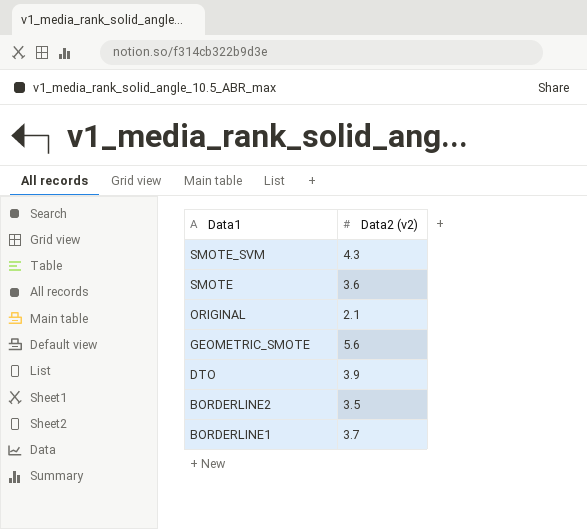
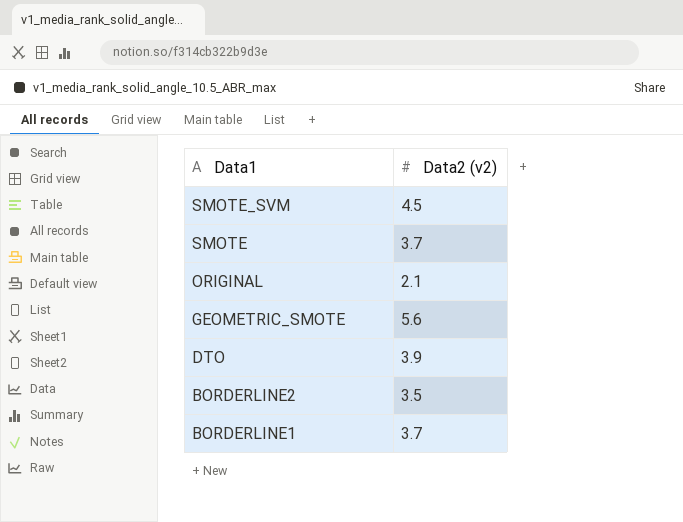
SMOTE_SVM | Data2 (v2): 4.3 -> 4.5
SMOTE | Data2 (v2): 3.6 -> 3.7

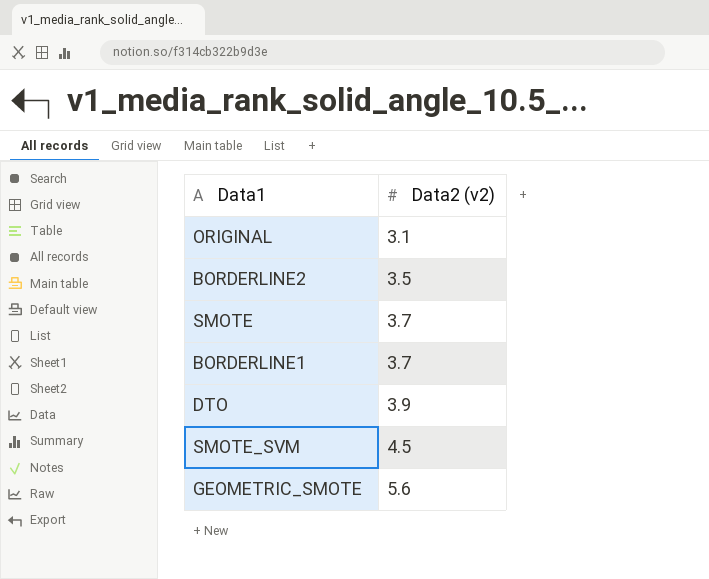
row order: Data1 descending -> Data2 (v2) ascending
ORIGINAL | Data2 (v2): 2.1 -> 3.1

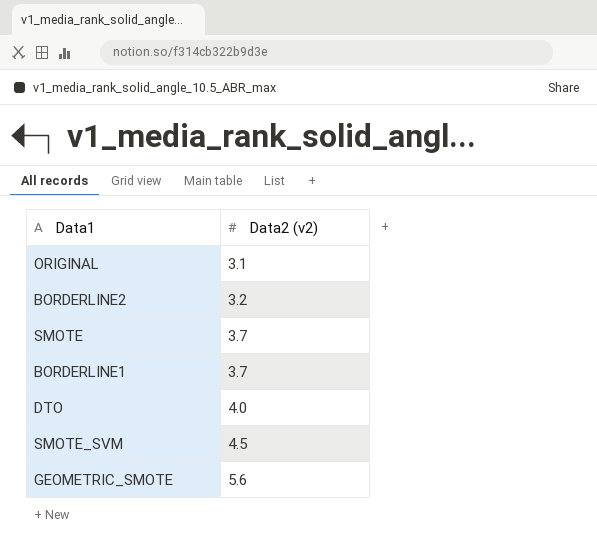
BORDERLINE2 | Data2 (v2): 3.5 -> 3.2
DTO | Data2 (v2): 3.9 -> 4.0

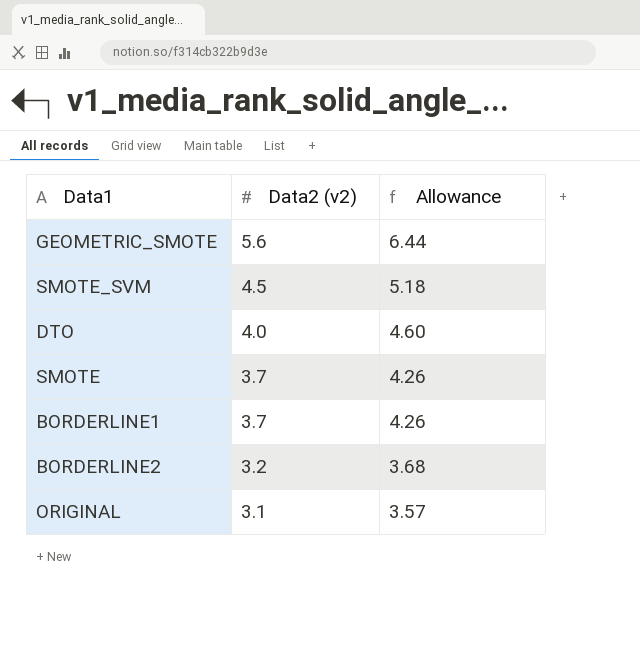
row order: Data2 (v2) ascending -> Data2 (v2) descending
column Allowance | formula: none -> [Data2 (v2)] * 1.15

